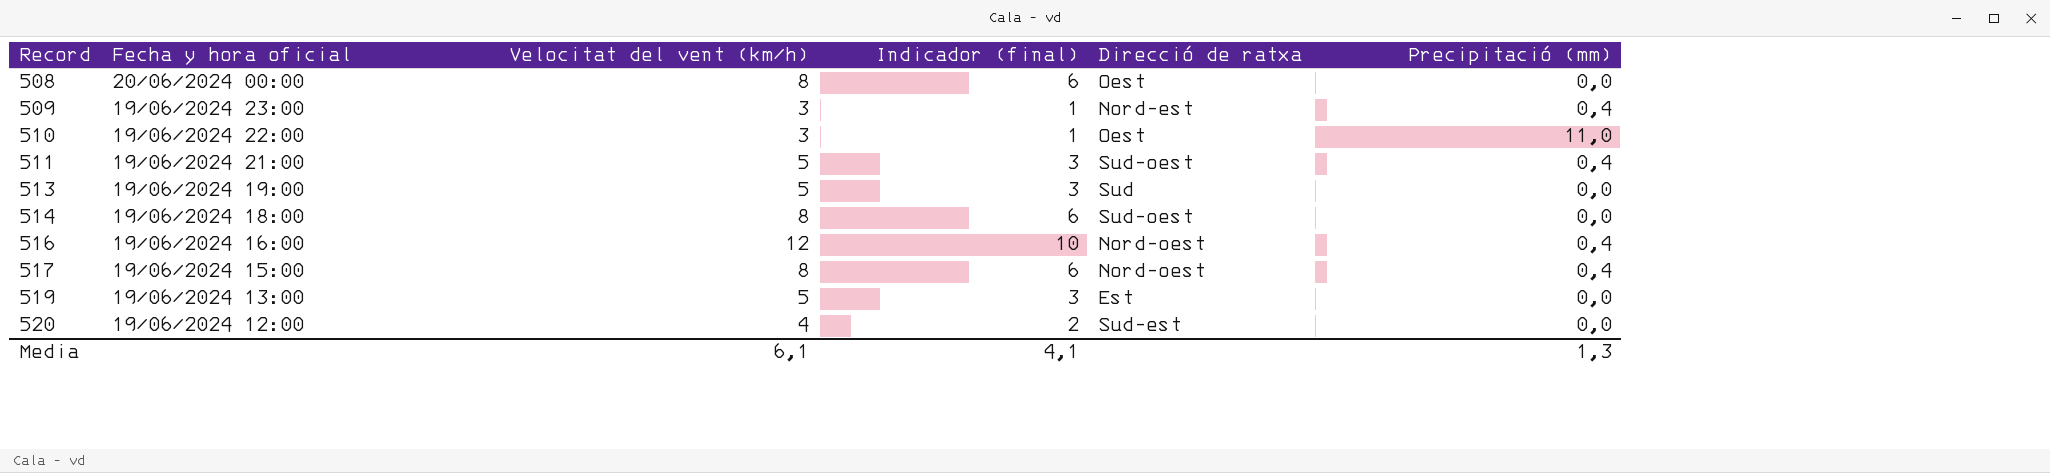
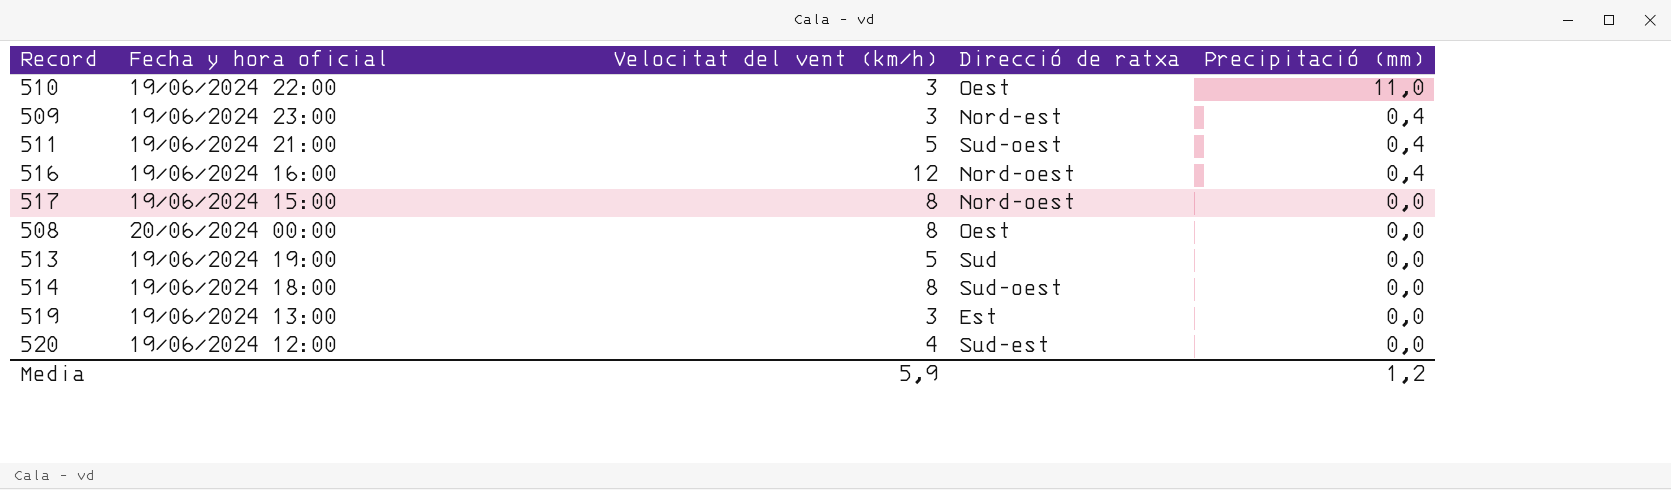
row order: Record ascending -> Precipitació (mm) descending
column Indicador (final) | formula: [Velocitat del vent (km/h)] - 2 -> none
517 | Precipitació (mm): 0,4 -> 0,0
519 | Velocitat del vent (km/h): 5 -> 3
Media | Velocitat del vent (km/h): 6,1 -> 5,9
Media | Precipitació (mm): 1,3 -> 1,2

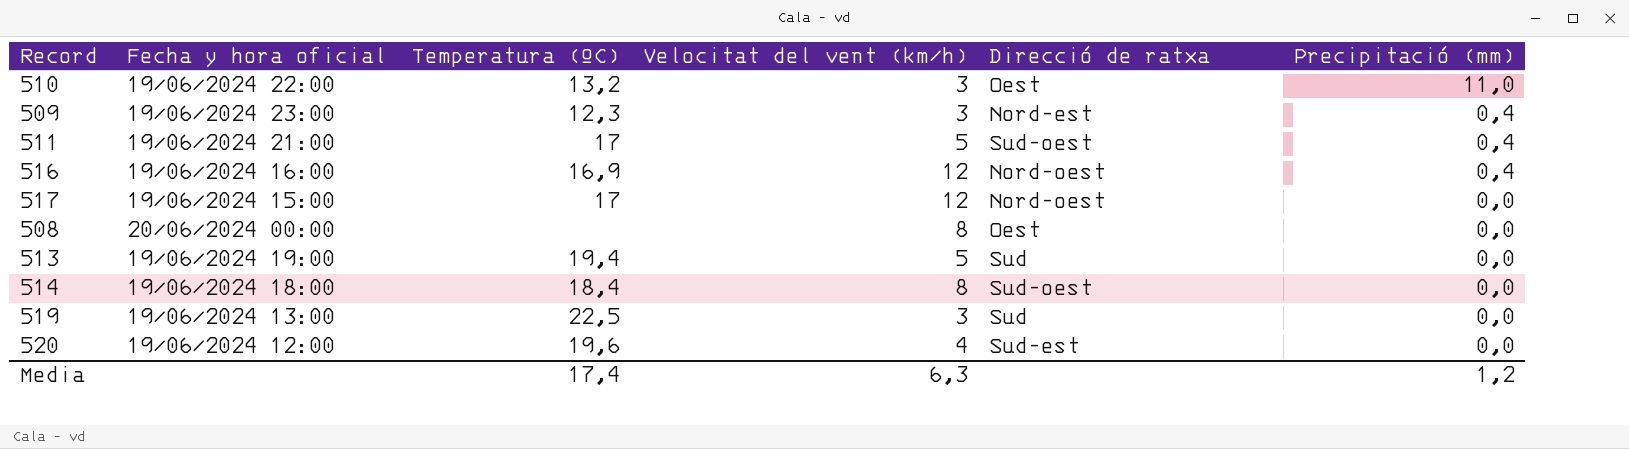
column Temperatura (ºC) | position: none -> 3
517 | Velocitat del vent (km/h): 8 -> 12
519 | Direcció de ratxa: Est -> Sud
Media | Velocitat del vent (km/h): 5,9 -> 6,3

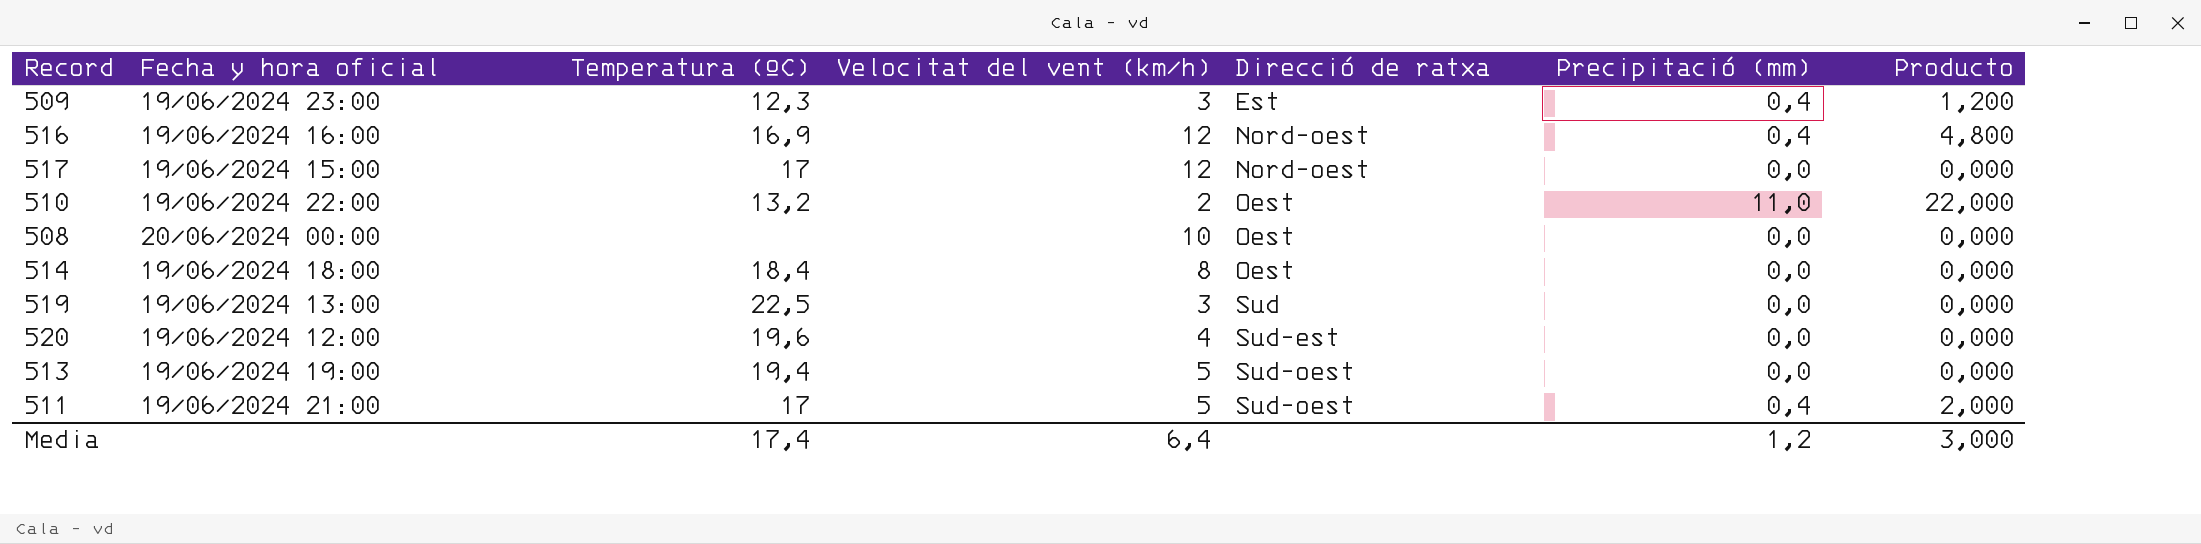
row order: Precipitació (mm) descending -> Direcció de ratxa ascending
column Producto | formula: none -> [Velocitat del vent (km/h)] * [Precipitació (mm)]
509 | Direcció de ratxa: Nord-est -> Est
510 | Velocitat del vent (km/h): 3 -> 2
508 | Velocitat del vent (km/h): 8 -> 10
514 | Direcció de ratxa: Sud-oest -> Oest
513 | Direcció de ratxa: Sud -> Sud-oest
Media | Velocitat del vent (km/h): 6,3 -> 6,4

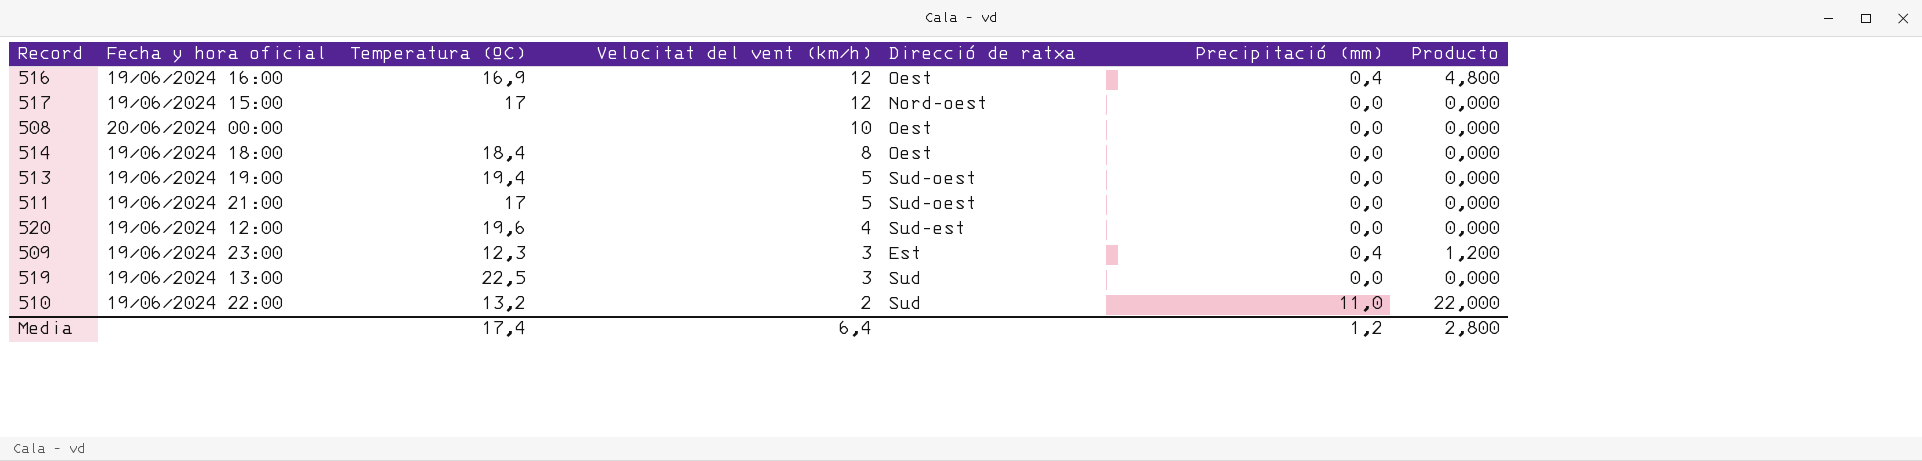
row order: Direcció de ratxa ascending -> Velocitat del vent (km/h) descending
516 | Direcció de ratxa: Nord-oest -> Oest
511 | Precipitació (mm): 0,4 -> 0,0
511 | Producto: 2,000 -> 0,000
510 | Direcció de ratxa: Oest -> Sud
Media | Producto: 3,000 -> 2,800

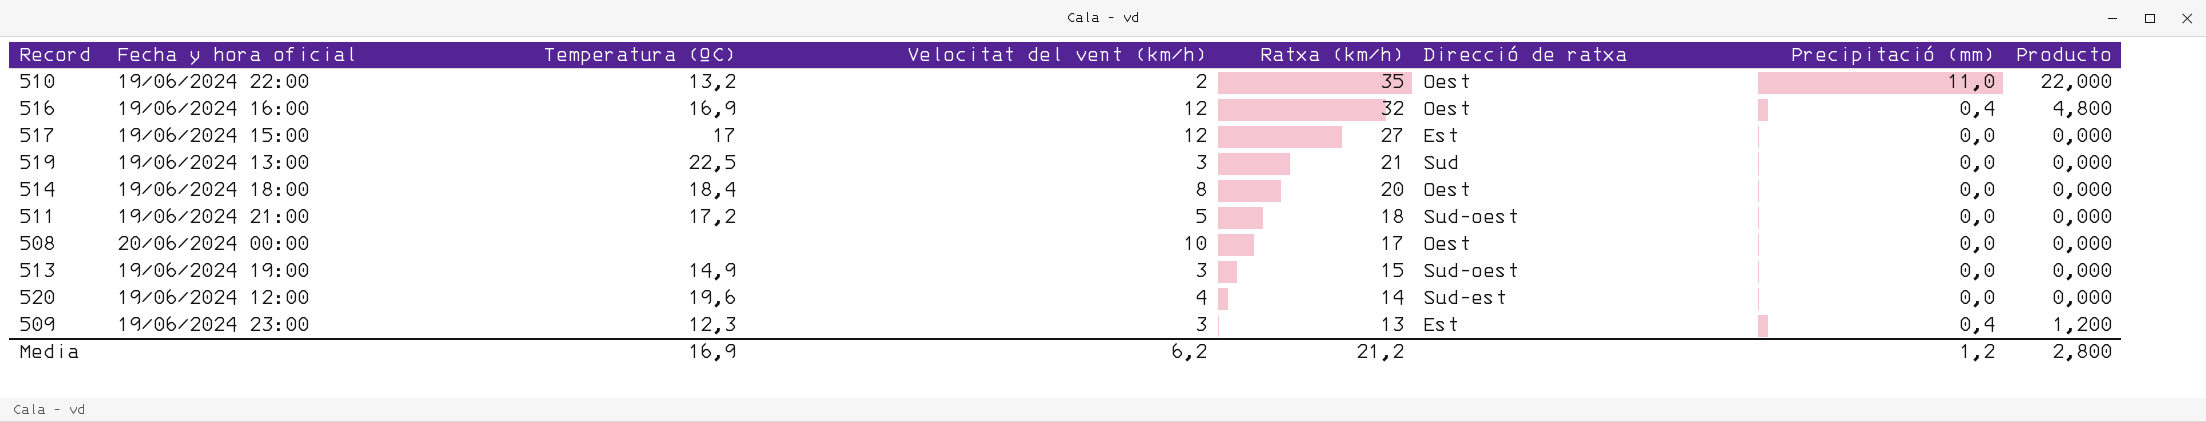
row order: Velocitat del vent (km/h) descending -> Ratxa (km/h) descending
column Ratxa (km/h) | position: none -> 5
510 | Direcció de ratxa: Sud -> Oest
517 | Direcció de ratxa: Nord-oest -> Est
511 | Temperatura (ºC): 17 -> 17,2
513 | Temperatura (ºC): 19,4 -> 14,9
513 | Velocitat del vent (km/h): 5 -> 3
Media | Temperatura (ºC): 17,4 -> 16,9
Media | Velocitat del vent (km/h): 6,4 -> 6,2

